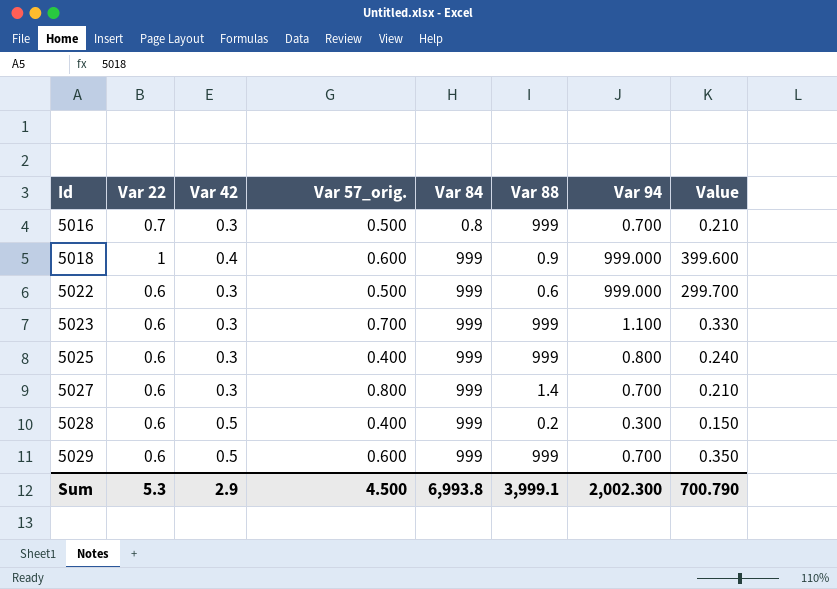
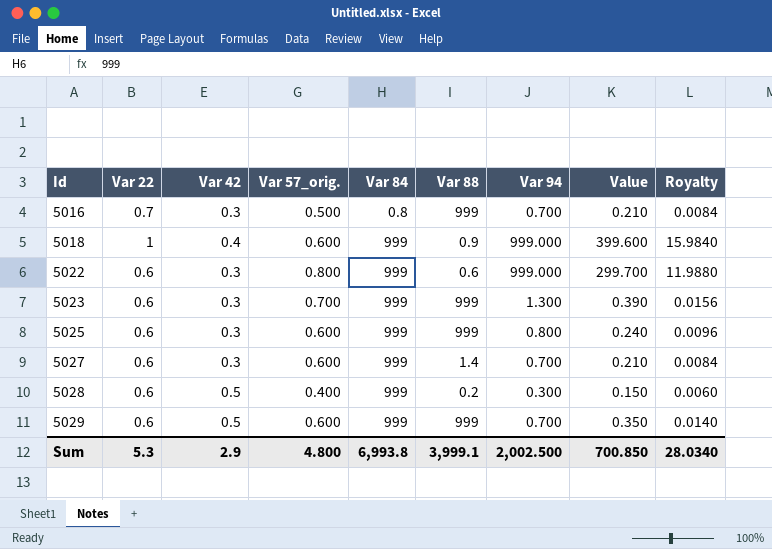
column Royalty | formula: none -> [Value] * 0.04
5022 | Var 57_orig.: 0.500 -> 0.800
5023 | Var 94: 1.100 -> 1.300
5023 | Value: 0.330 -> 0.390
5025 | Var 57_orig.: 0.400 -> 0.600
5027 | Var 57_orig.: 0.800 -> 0.600
Sum | Var 57_orig.: 4.500 -> 4.800
Sum | Var 94: 2,002.300 -> 2,002.500
Sum | Value: 700.790 -> 700.850

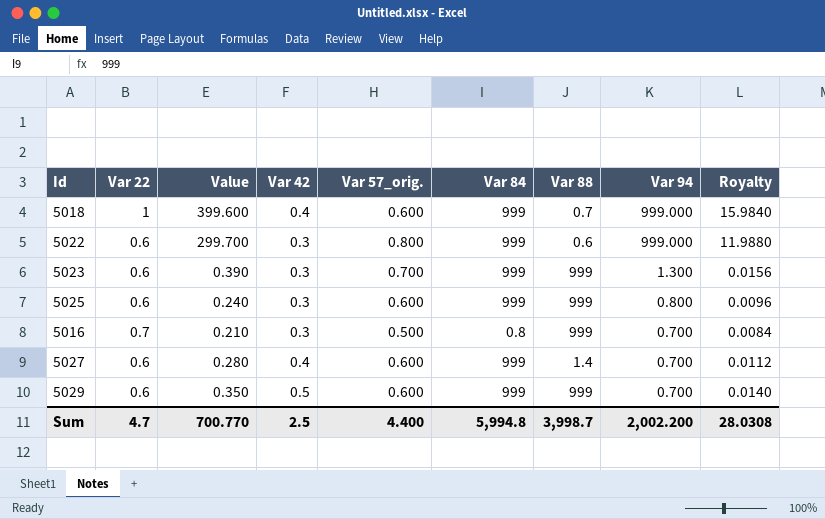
row order: Id ascending -> Var 94 descending
column Value | position: 8 -> 3
row 5028: 0.6 | 0.5 | 0.400 | 999 | 0.2 | 0.300 | 0.150 | 0.0060 -> none
5018 | Var 88: 0.9 -> 0.7
5027 | Value: 0.210 -> 0.280
5027 | Var 42: 0.3 -> 0.4
5027 | Royalty: 0.0084 -> 0.0112
Sum | Var 22: 5.3 -> 4.7
Sum | Value: 700.850 -> 700.770
Sum | Var 42: 2.9 -> 2.5
Sum | Var 57_orig.: 4.800 -> 4.400
Sum | Var 84: 6,993.8 -> 5,994.8
Sum | Var 88: 3,999.1 -> 3,998.7
Sum | Var 94: 2,002.500 -> 2,002.200
Sum | Royalty: 28.0340 -> 28.0308

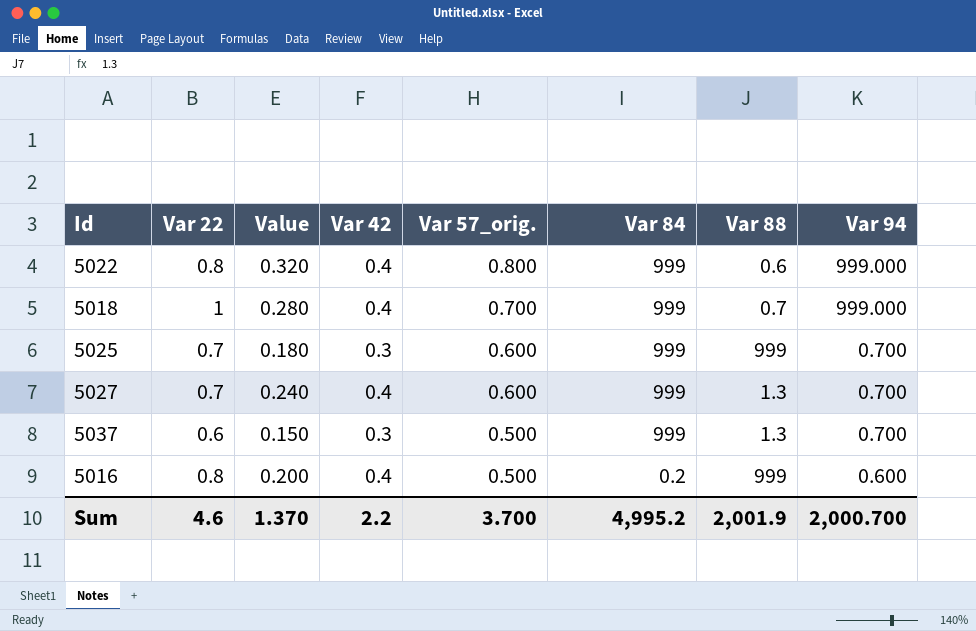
row order: Var 94 descending -> Var 57_orig. descending
column Royalty | formula: [Value] * 0.04 -> none
column Value | formula: [Var 42] * [Var 94] -> [Var 42] * [Var 57_orig.]
row 5023: 0.6 | 0.390 | 0.3 | 0.700 | 999 | 999 | 1.300 | 0.0156 -> none
row 5029: 0.6 | 0.350 | 0.5 | 0.600 | 999 | 999 | 0.700 | 0.0140 -> none
5022 | Var 22: 0.6 -> 0.8
5022 | Var 42: 0.3 -> 0.4
5018 | Var 57_orig.: 0.600 -> 0.700
5025 | Var 22: 0.6 -> 0.7
5025 | Var 94: 0.800 -> 0.700
5027 | Var 22: 0.6 -> 0.7
5027 | Var 88: 1.4 -> 1.3
row 5037: none -> 0.6 | 0.150 | 0.3 | 0.500 | 999 | 1.3 | 0.700
5016 | Var 22: 0.7 -> 0.8
5016 | Var 42: 0.3 -> 0.4
5016 | Var 84: 0.8 -> 0.2
5016 | Var 94: 0.700 -> 0.600
Sum | Var 22: 4.7 -> 4.6
Sum | Value: 700.770 -> 1.370
Sum | Var 42: 2.5 -> 2.2
Sum | Var 57_orig.: 4.400 -> 3.700
Sum | Var 84: 5,994.8 -> 4,995.2
Sum | Var 88: 3,998.7 -> 2,001.9
Sum | Var 94: 2,002.200 -> 2,000.700

